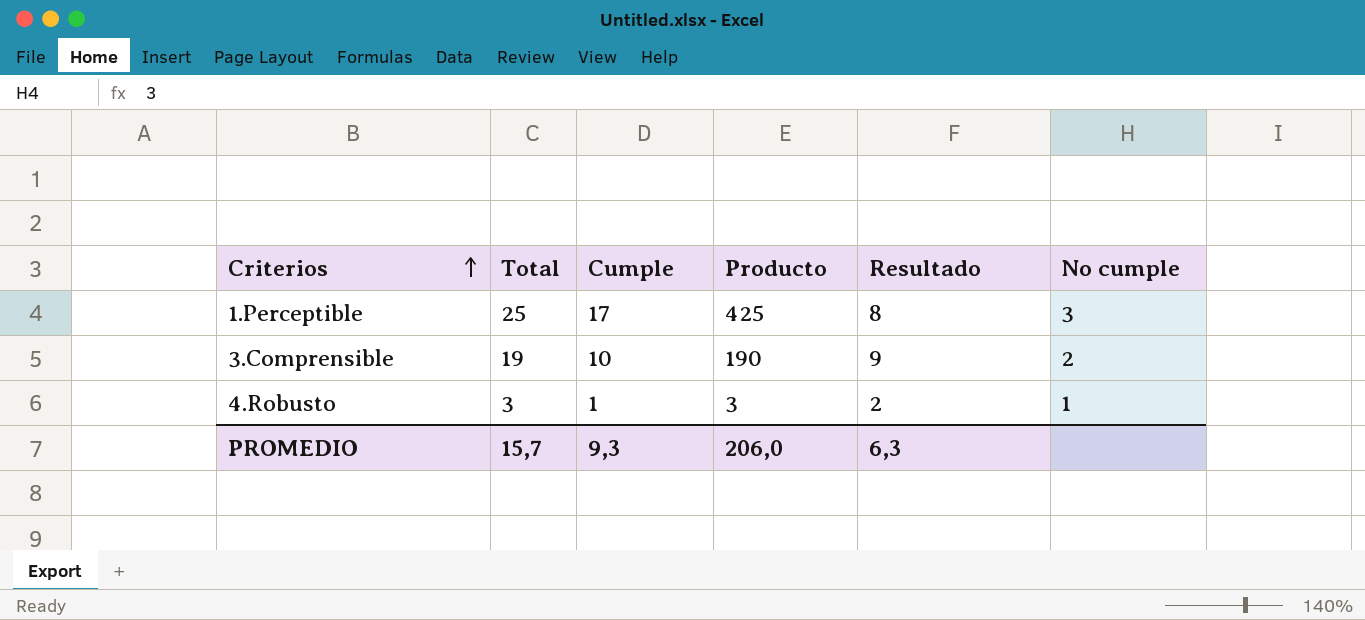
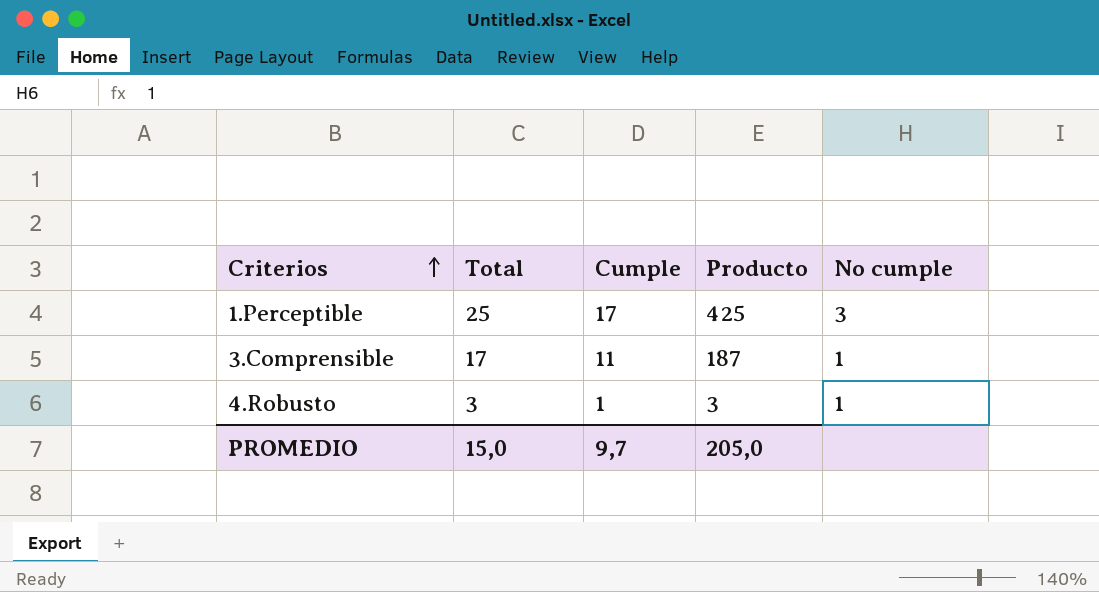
column Resultado | formula: [Total] - [Cumple] -> none
3.Comprensible | Total: 19 -> 17
3.Comprensible | Cumple: 10 -> 11
3.Comprensible | Producto: 190 -> 187
3.Comprensible | No cumple: 2 -> 1
PROMEDIO | Total: 15,7 -> 15,0
PROMEDIO | Cumple: 9,3 -> 9,7
PROMEDIO | Producto: 206,0 -> 205,0

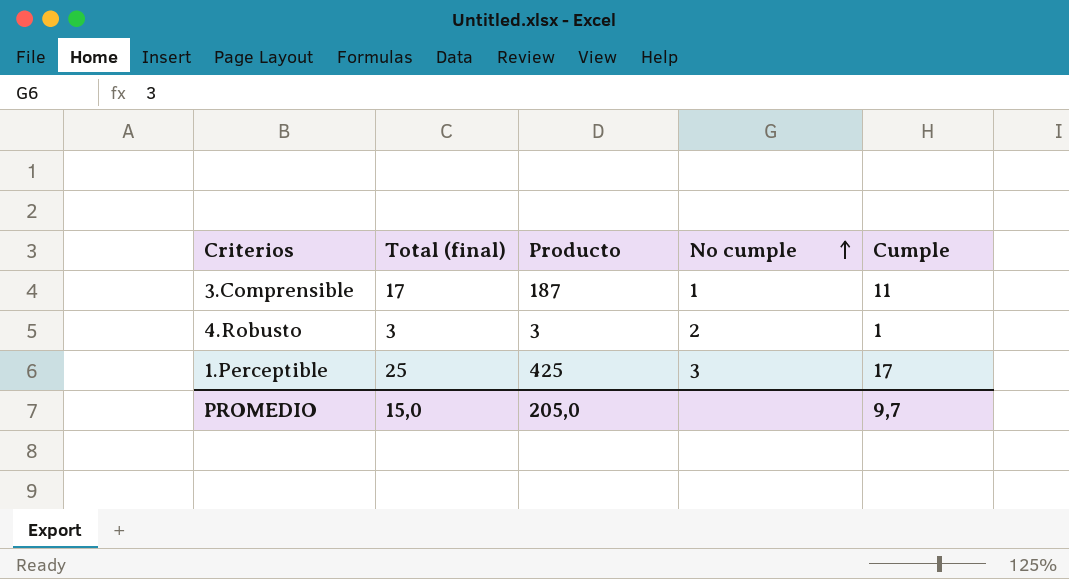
row order: Criterios ascending -> No cumple ascending
column name: Total -> Total (final)
column Cumple | position: 3 -> 5
4.Robusto | No cumple: 1 -> 2

